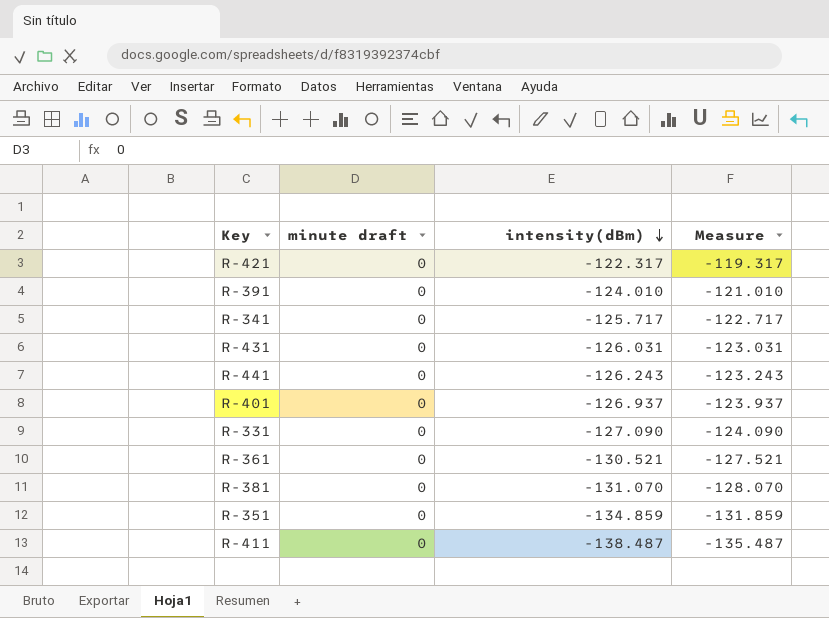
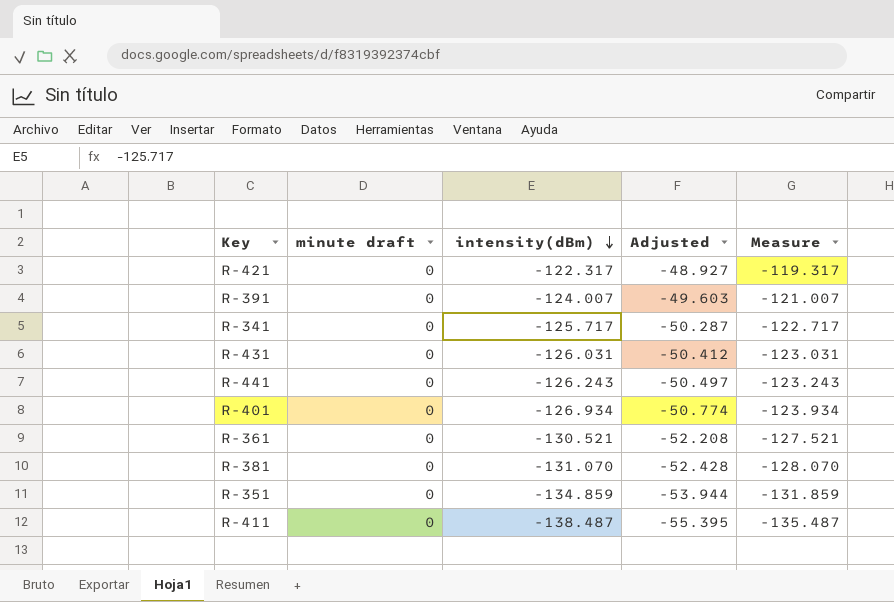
column Adjusted | formula: none -> [intensity(dBm)] * 0.4
row R-331: 0 | -127.090 | -124.090 -> none
R-391 | intensity(dBm): -124.010 -> -124.007
R-391 | Measure: -121.010 -> -121.007
R-401 | intensity(dBm): -126.937 -> -126.934
R-401 | Measure: -123.937 -> -123.934

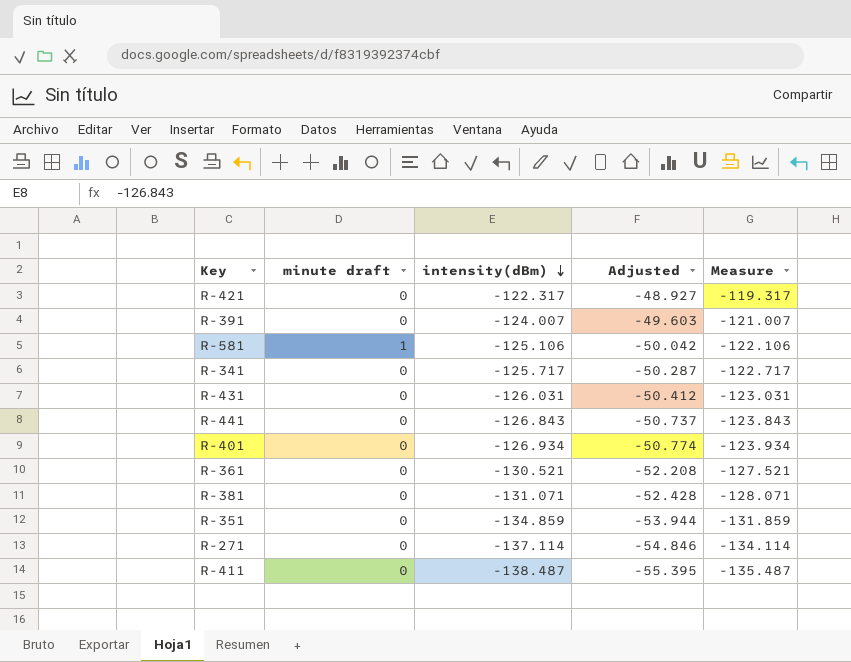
row R-581: none -> 1 | -125.106 | -50.042 | -122.106
R-441 | intensity(dBm): -126.243 -> -126.843
R-441 | Adjusted: -50.497 -> -50.737
R-441 | Measure: -123.243 -> -123.843
R-381 | intensity(dBm): -131.070 -> -131.071
R-381 | Measure: -128.070 -> -128.071
row R-271: none -> 0 | -137.114 | -54.846 | -134.114

